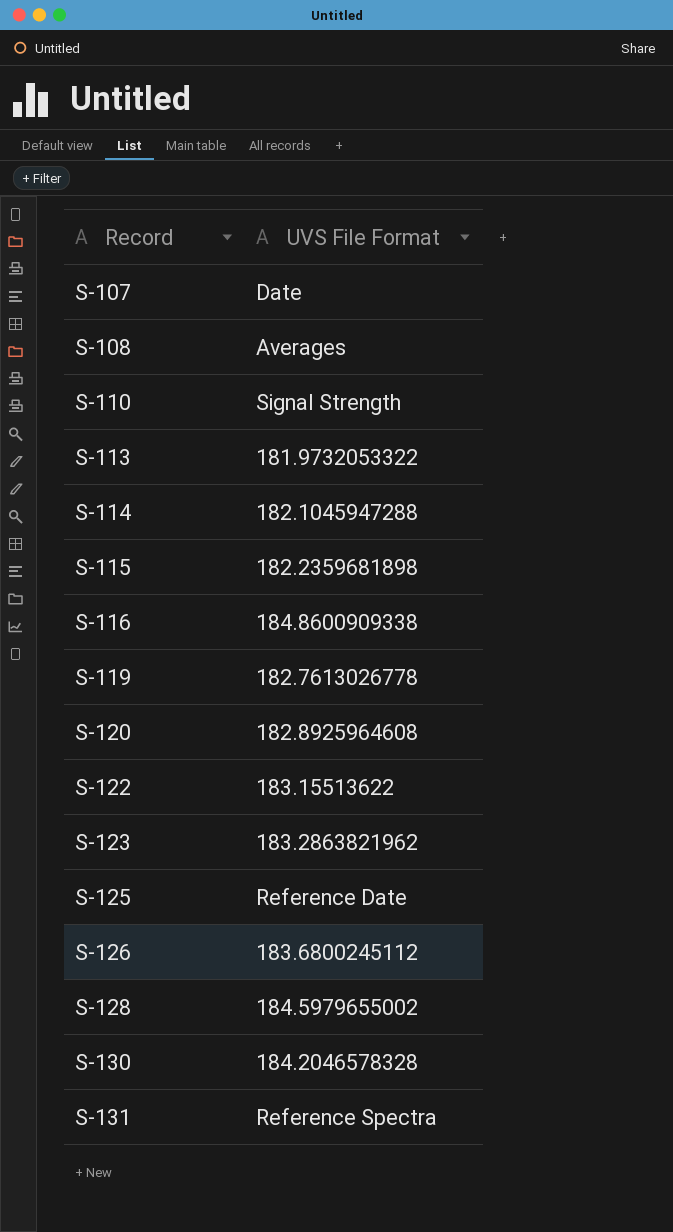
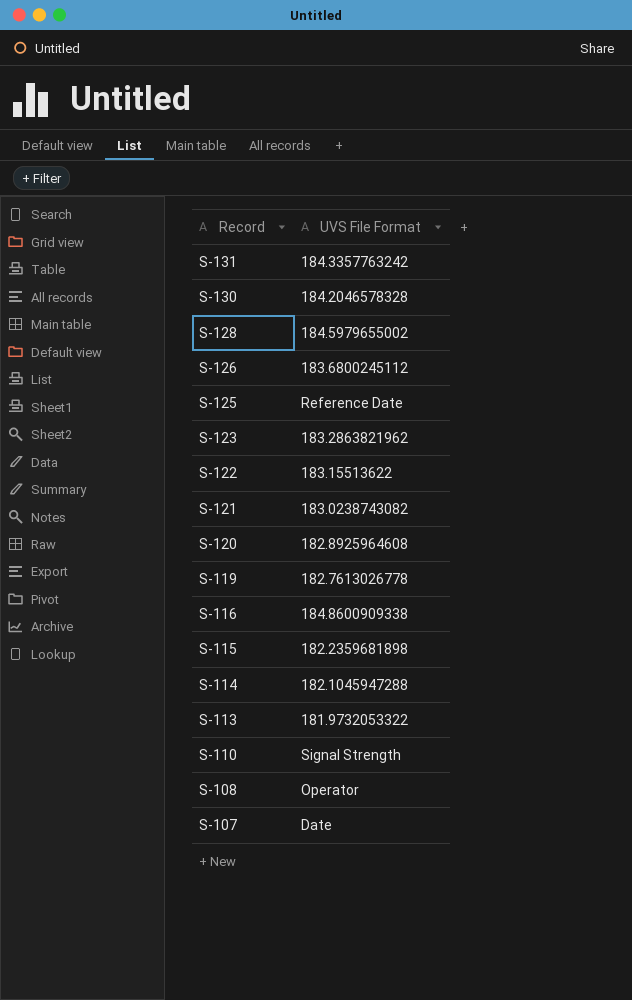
row order: Record ascending -> Record descending
S-131 | UVS File Format: Reference Spectra -> 184.3357763242
row S-121: none -> 183.0238743082
S-108 | UVS File Format: Averages -> Operator

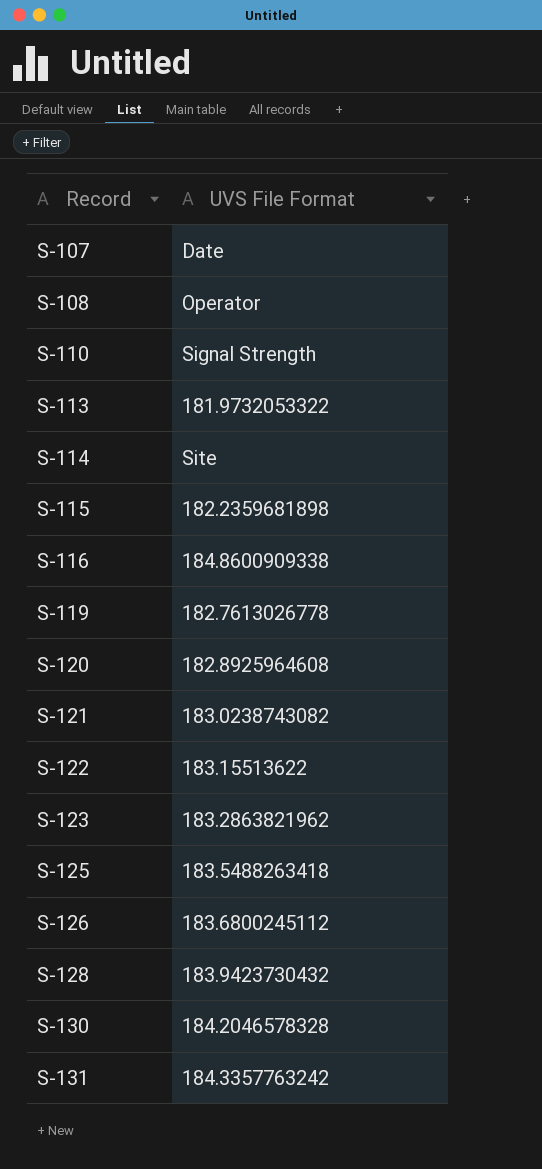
row order: Record descending -> Record ascending
S-114 | UVS File Format: 182.1045947288 -> Site
S-125 | UVS File Format: Reference Date -> 183.5488263418
S-128 | UVS File Format: 184.5979655002 -> 183.9423730432

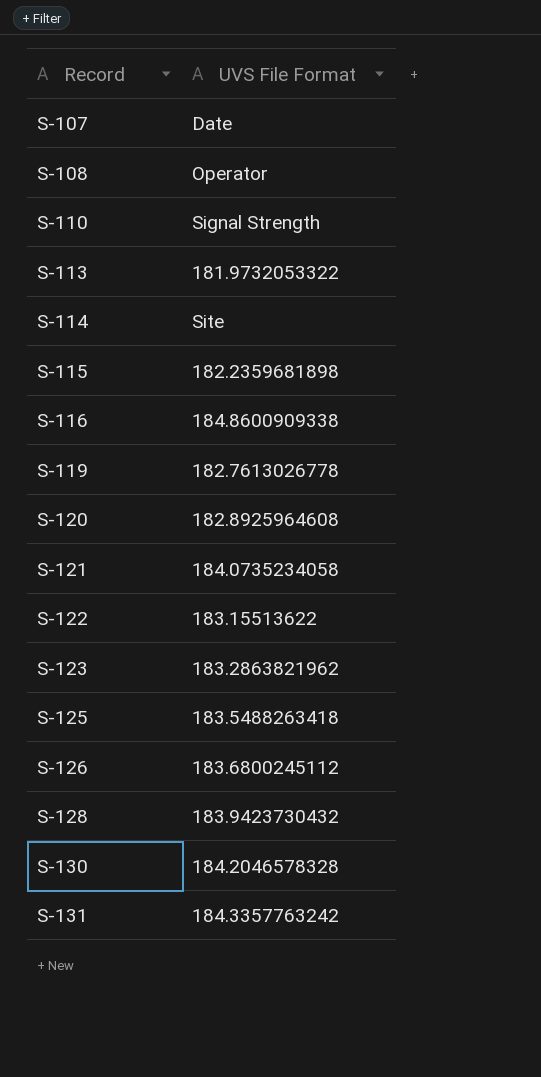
S-121 | UVS File Format: 183.0238743082 -> 184.0735234058

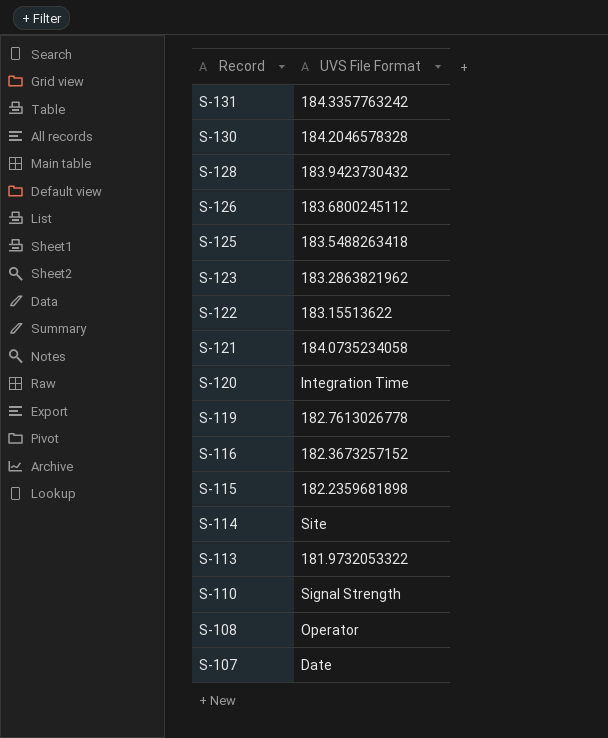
row order: Record ascending -> Record descending
S-120 | UVS File Format: 182.8925964608 -> Integration Time
S-116 | UVS File Format: 184.8600909338 -> 182.3673257152

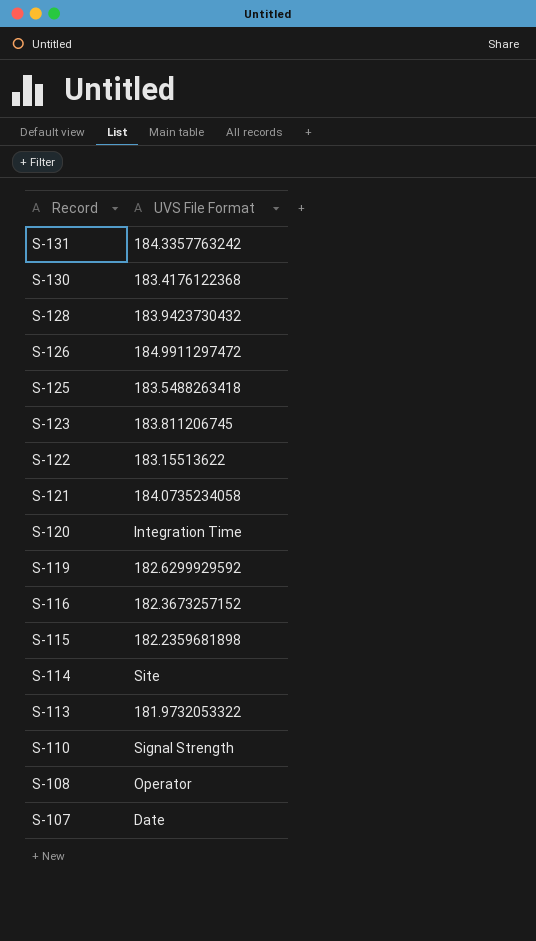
S-130 | UVS File Format: 184.2046578328 -> 183.4176122368
S-126 | UVS File Format: 183.6800245112 -> 184.9911297472
S-123 | UVS File Format: 183.2863821962 -> 183.811206745
S-119 | UVS File Format: 182.7613026778 -> 182.6299929592

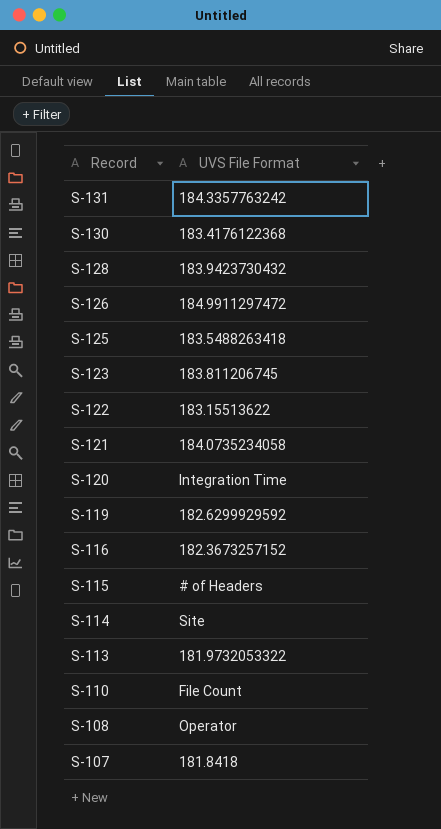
S-115 | UVS File Format: 182.2359681898 -> # of Headers
S-110 | UVS File Format: Signal Strength -> File Count
S-107 | UVS File Format: Date -> 181.8418

